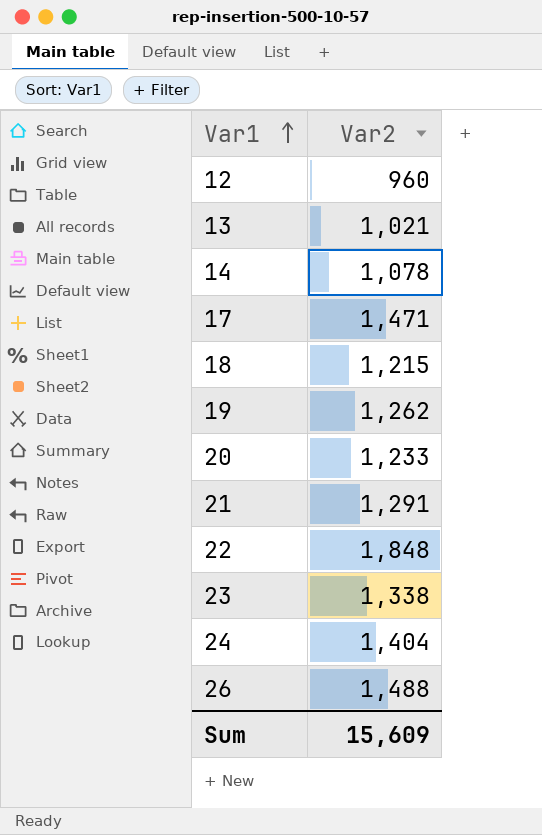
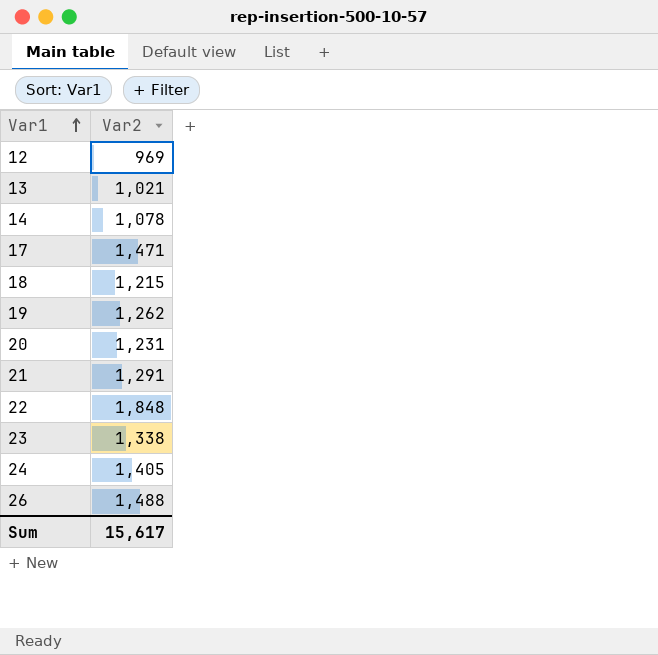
12 | Var2: 960 -> 969
20 | Var2: 1,233 -> 1,231
24 | Var2: 1,404 -> 1,405
Sum | Var2: 15,609 -> 15,617

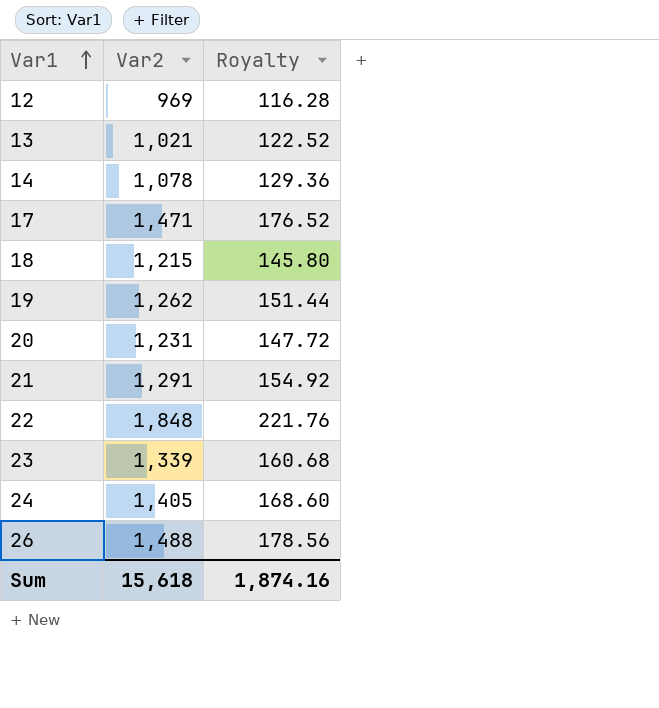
column Royalty | formula: none -> [Var2] * 0.12
23 | Var2: 1,338 -> 1,339
Sum | Var2: 15,617 -> 15,618

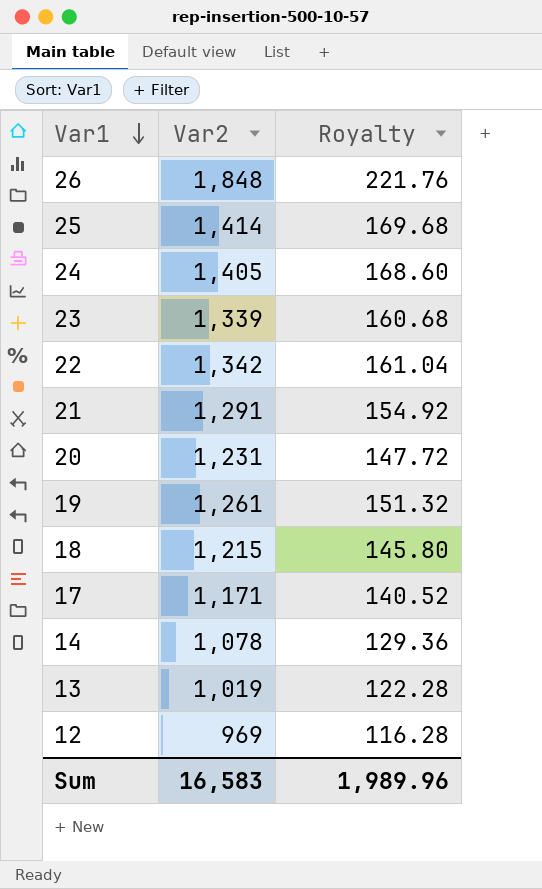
row order: Var1 ascending -> Var1 descending
26 | Var2: 1,488 -> 1,848
26 | Royalty: 178.56 -> 221.76
row 25: none -> 1,414 | 169.68
22 | Var2: 1,848 -> 1,342
22 | Royalty: 221.76 -> 161.04
19 | Var2: 1,262 -> 1,261
19 | Royalty: 151.44 -> 151.32
17 | Var2: 1,471 -> 1,171
17 | Royalty: 176.52 -> 140.52
13 | Var2: 1,021 -> 1,019
13 | Royalty: 122.52 -> 122.28
Sum | Var2: 15,618 -> 16,583
Sum | Royalty: 1,874.16 -> 1,989.96

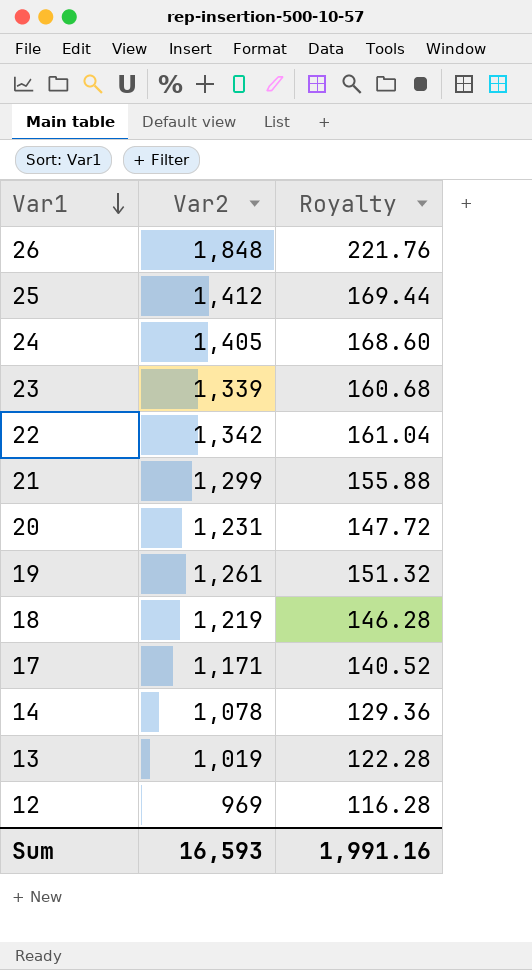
25 | Var2: 1,414 -> 1,412
25 | Royalty: 169.68 -> 169.44
21 | Var2: 1,291 -> 1,299
21 | Royalty: 154.92 -> 155.88
18 | Var2: 1,215 -> 1,219
18 | Royalty: 145.80 -> 146.28
Sum | Var2: 16,583 -> 16,593
Sum | Royalty: 1,989.96 -> 1,991.16

